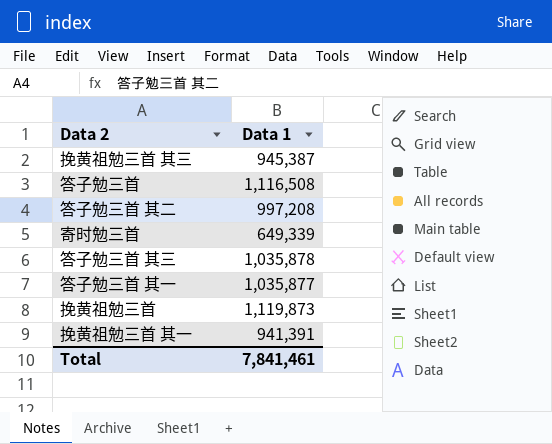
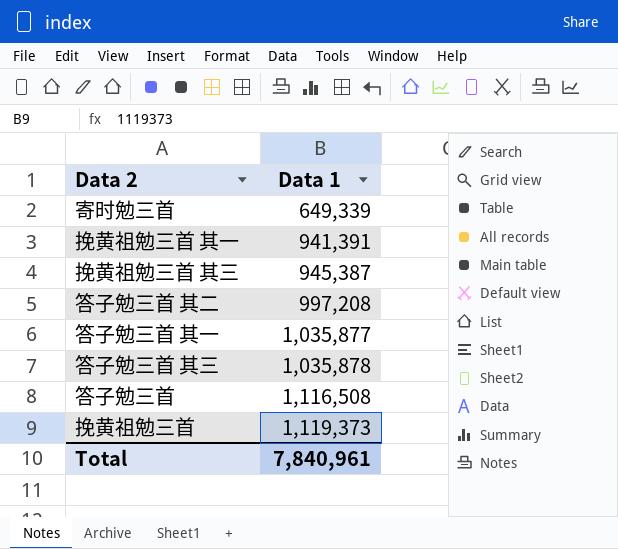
row order: none -> Data 1 ascending
挽黄祖勉三首 | Data 1: 1,119,873 -> 1,119,373
Total | Data 1: 7,841,461 -> 7,840,961

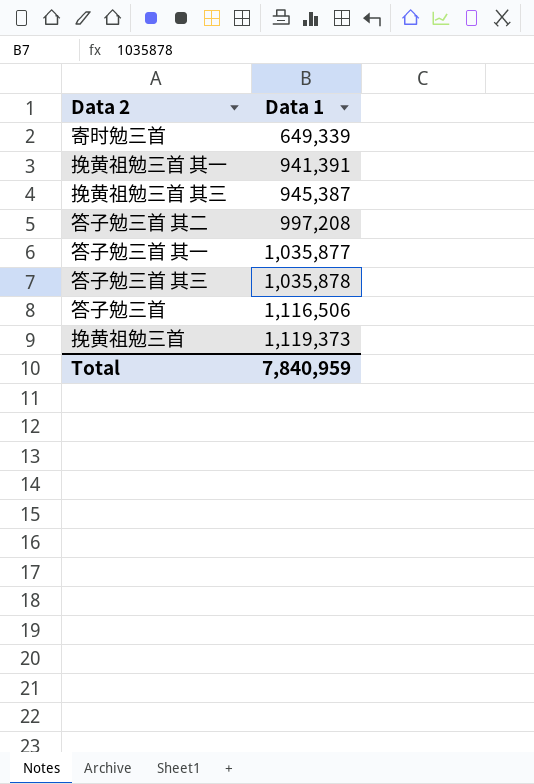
答子勉三首 | Data 1: 1,116,508 -> 1,116,506
Total | Data 1: 7,840,961 -> 7,840,959

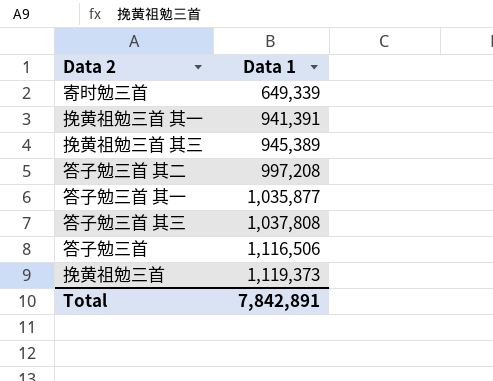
挽黄祖勉三首 其三 | Data 1: 945,387 -> 945,389
答子勉三首 其三 | Data 1: 1,035,878 -> 1,037,808
Total | Data 1: 7,840,959 -> 7,842,891

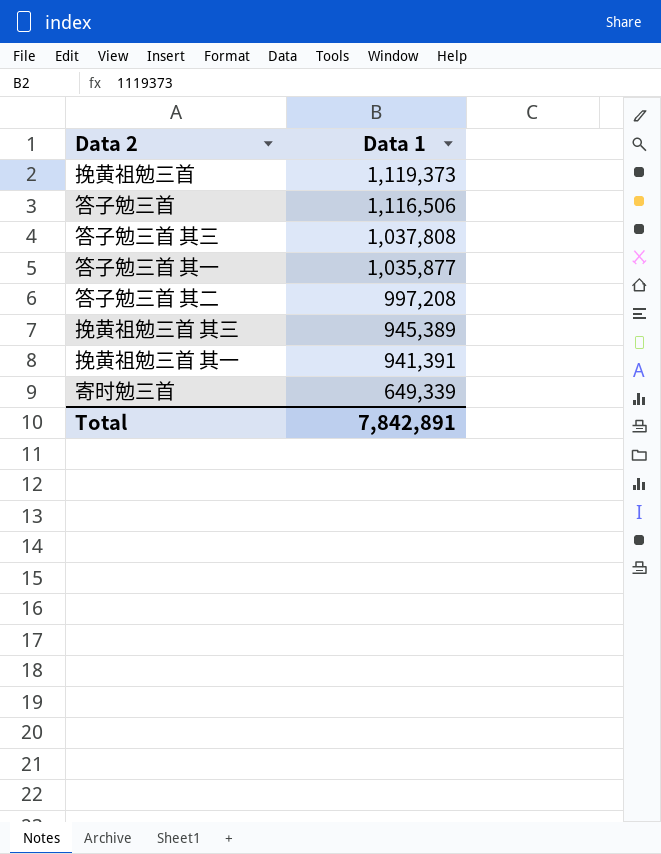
row order: Data 1 ascending -> Data 1 descending

